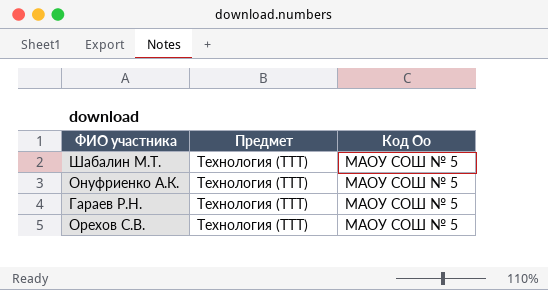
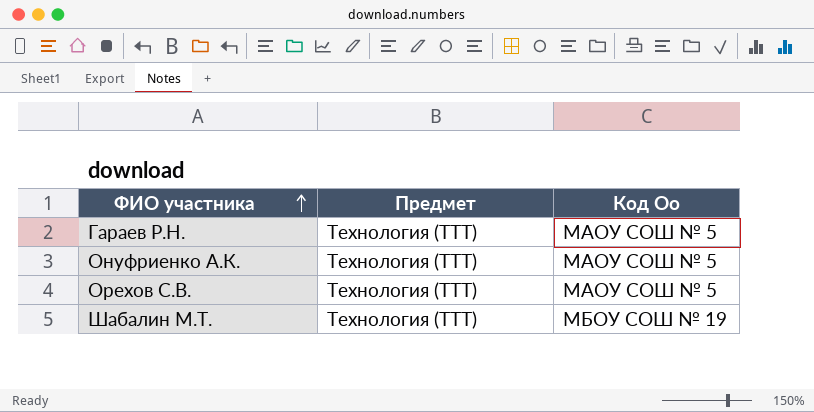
row order: none -> ФИО участника ascending
Шабалин М.Т. | Код Оо: МАОУ СОШ № 5 -> МБОУ СОШ № 19

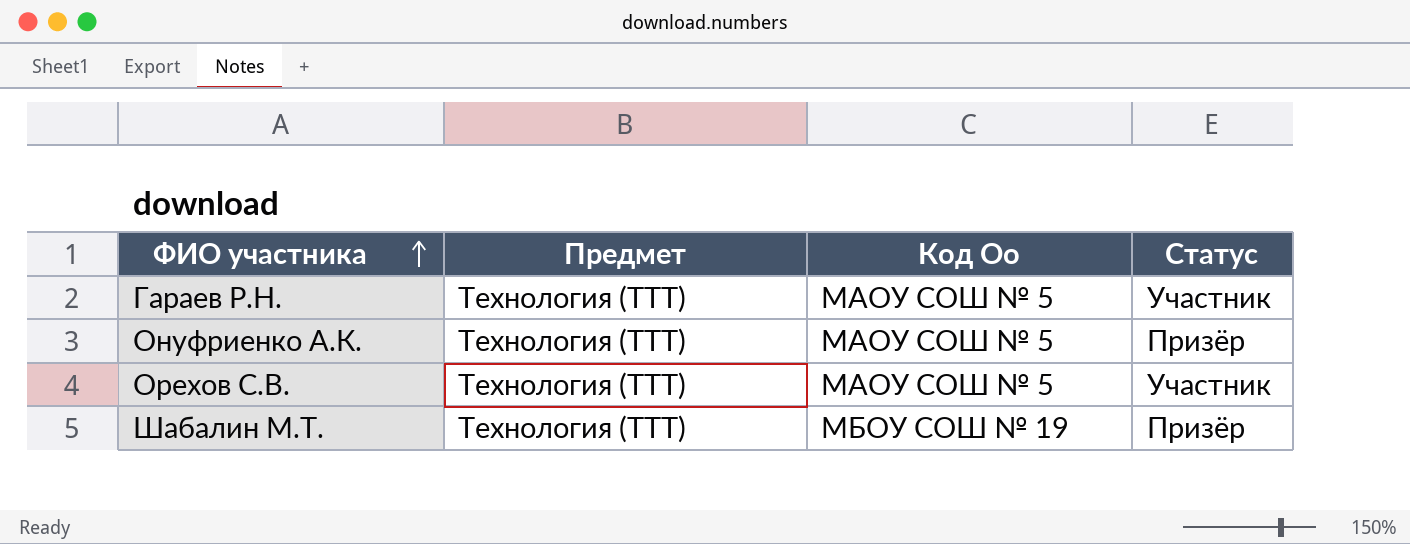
column Статус | position: none -> 4

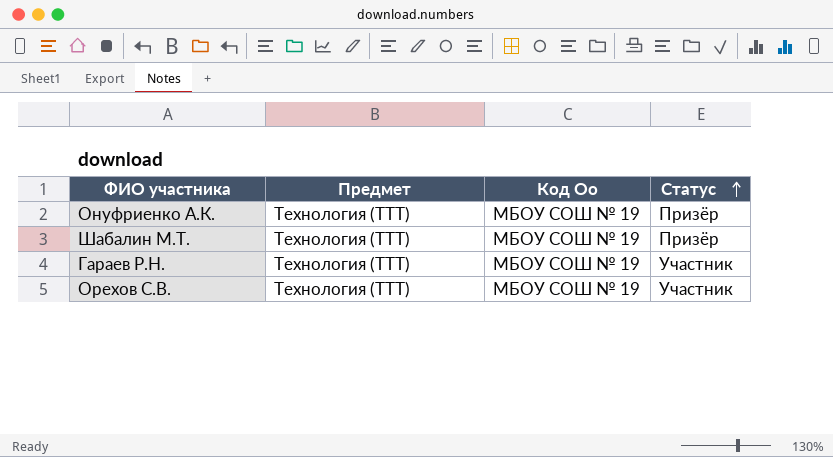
row order: ФИО участника ascending -> Статус ascending
Онуфриенко А.К. | Код Оо: МАОУ СОШ № 5 -> МБОУ СОШ № 19
Гараев Р.Н. | Код Оо: МАОУ СОШ № 5 -> МБОУ СОШ № 19
Орехов С.В. | Код Оо: МАОУ СОШ № 5 -> МБОУ СОШ № 19

